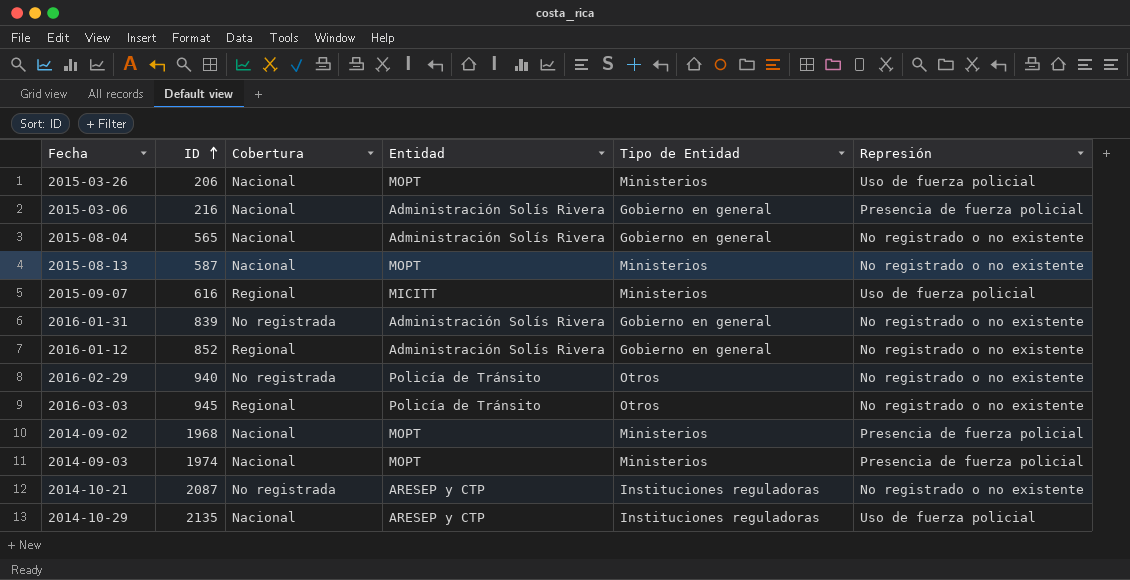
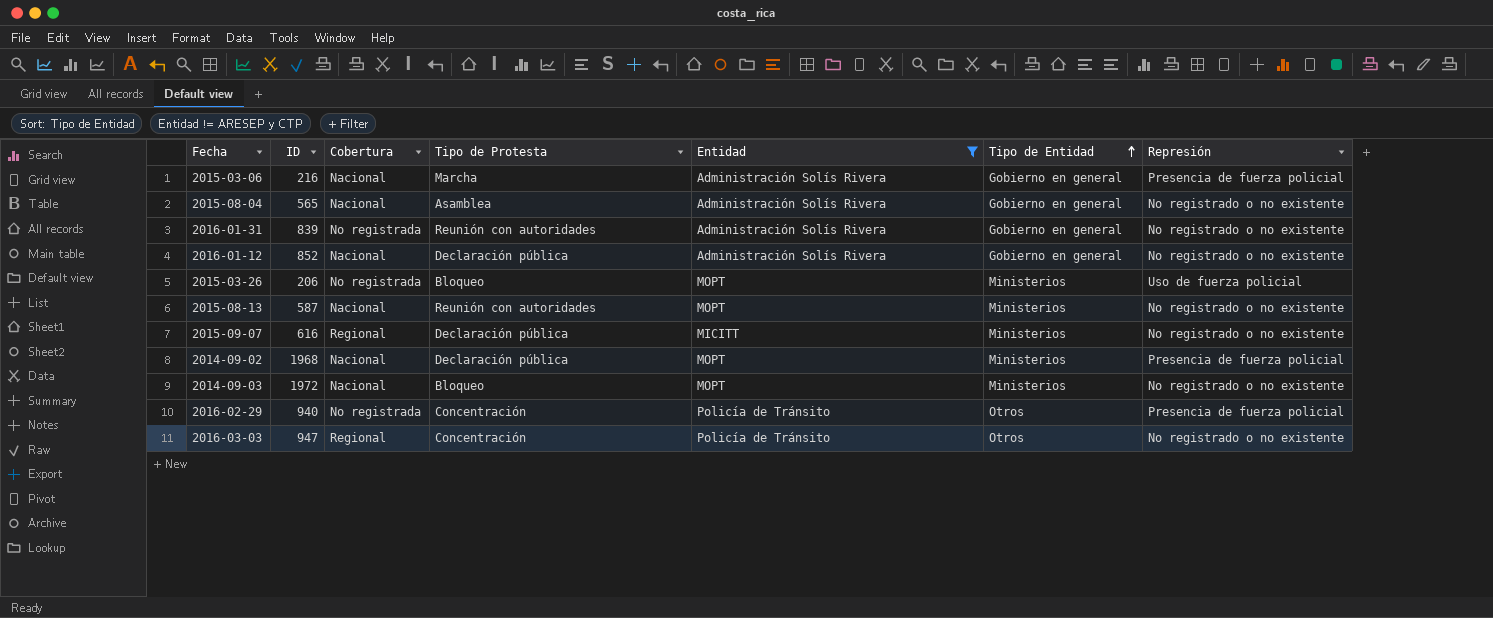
filter: none -> Entidad != ARESEP y CTP
row order: ID ascending -> Tipo de Entidad ascending
column Tipo de Protesta | position: none -> 4
2016-01-12 | Cobertura: Regional -> Nacional
2015-03-26 | Cobertura: Nacional -> No registrada
2015-09-07 | Represión: Uso de fuerza policial -> No registrado o no existente
2014-09-03 | ID: 1974 -> 1972
2014-09-03 | Represión: Presencia de fuerza policial -> No registrado o no existente
2016-02-29 | Represión: No registrado o no existente -> Presencia de fuerza policial
2016-03-03 | ID: 945 -> 947

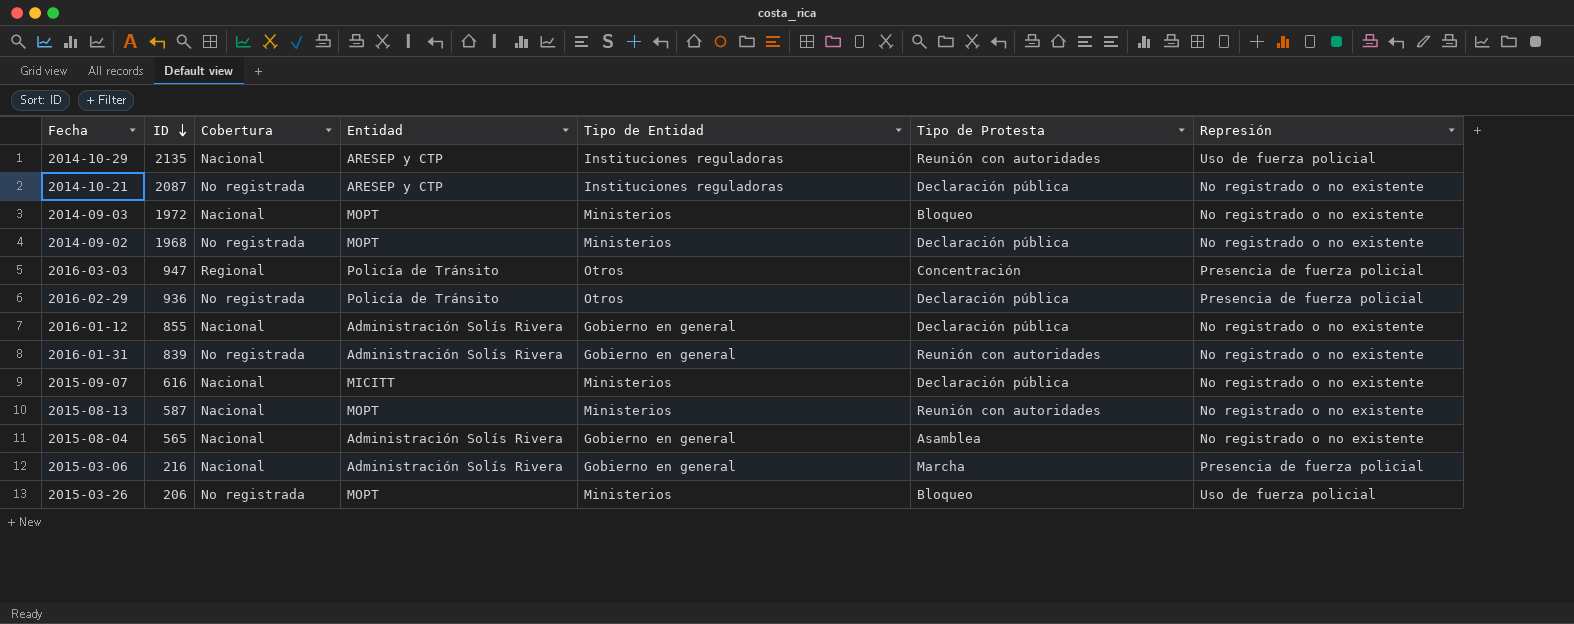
filter: Entidad != ARESEP y CTP -> none
row order: Tipo de Entidad ascending -> ID descending
column Tipo de Protesta | position: 4 -> 6
2014-09-02 | Cobertura: Nacional -> No registrada
2014-09-02 | Represión: Presencia de fuerza policial -> No registrado o no existente
2016-03-03 | Represión: No registrado o no existente -> Presencia de fuerza policial
2016-02-29 | ID: 940 -> 936
2016-02-29 | Tipo de Protesta: Concentración -> Declaración pública
2016-01-12 | ID: 852 -> 855
2015-09-07 | Cobertura: Regional -> Nacional

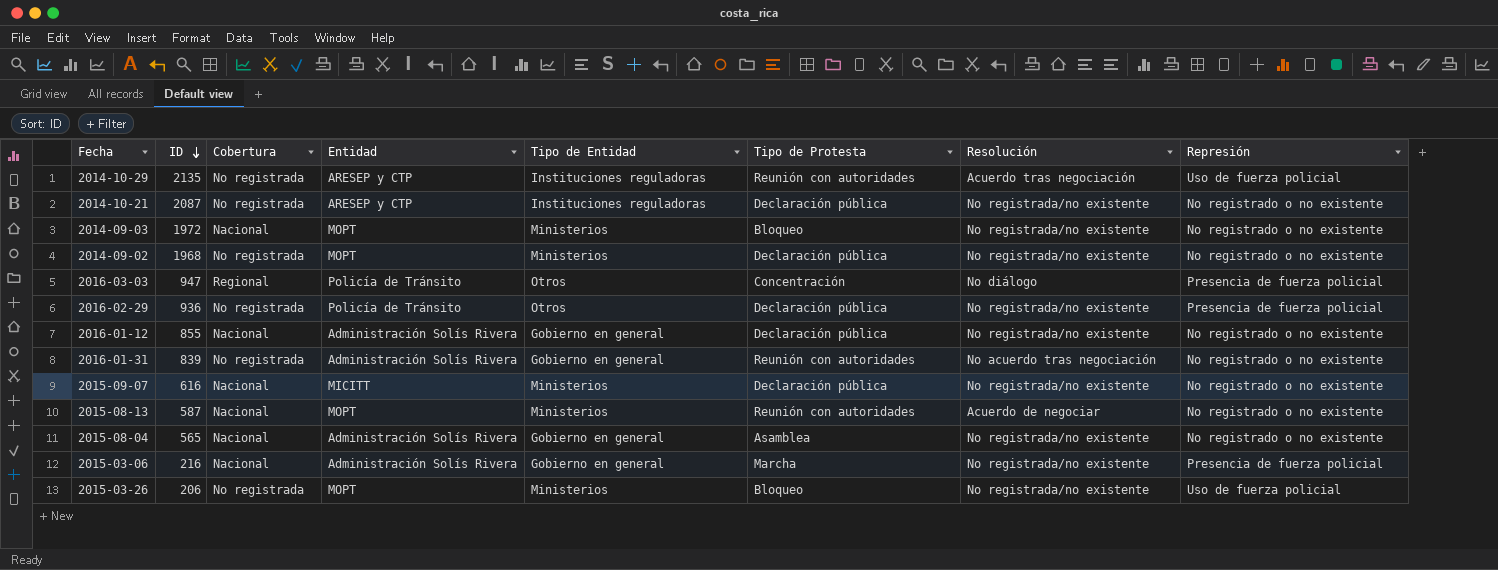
column Resolución | position: none -> 7
2014-10-29 | Cobertura: Nacional -> No registrada

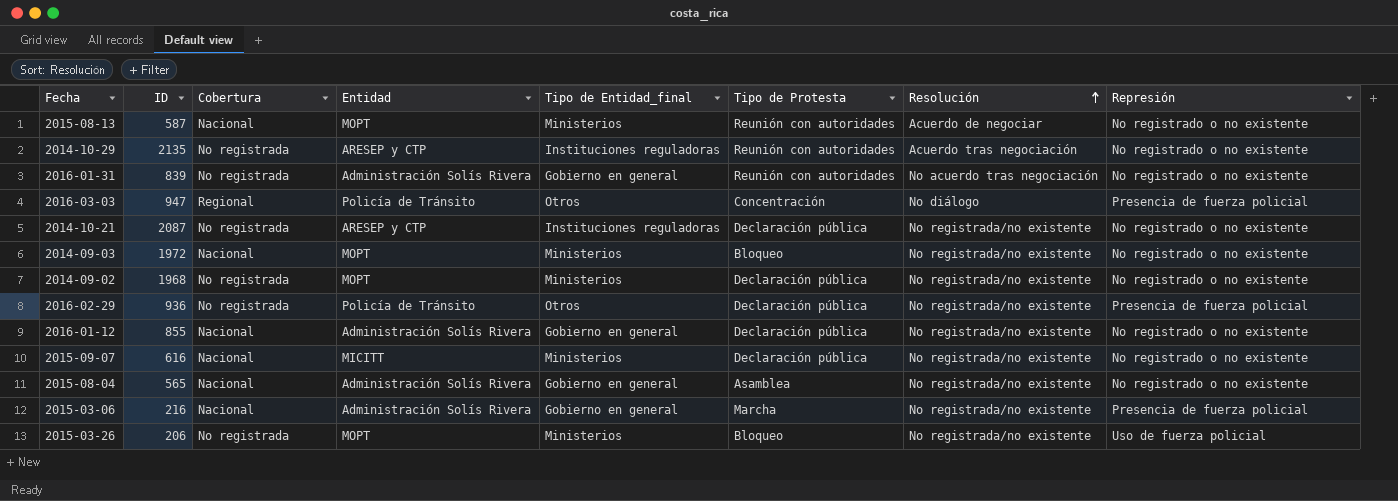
row order: ID descending -> Resolución ascending
column name: Tipo de Entidad -> Tipo de Entidad_final
2014-10-29 | Represión: Uso de fuerza policial -> No registrado o no existente

